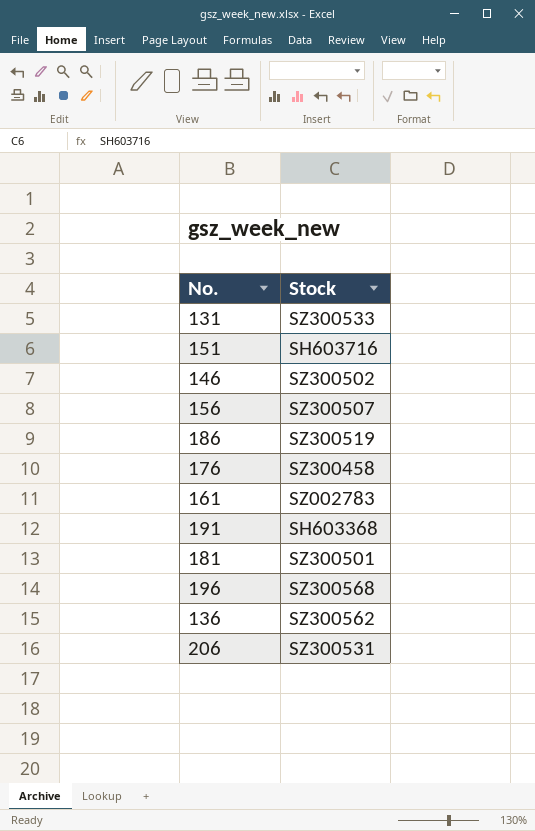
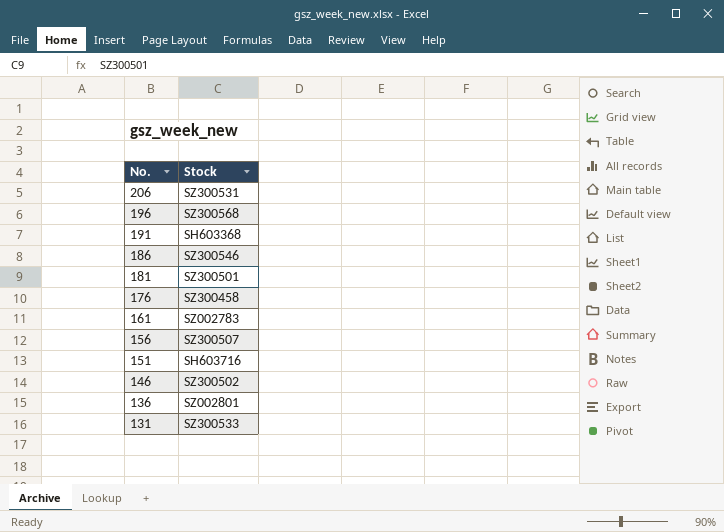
row order: none -> No. descending
186 | Stock: SZ300519 -> SZ300546
136 | Stock: SZ300562 -> SZ002801

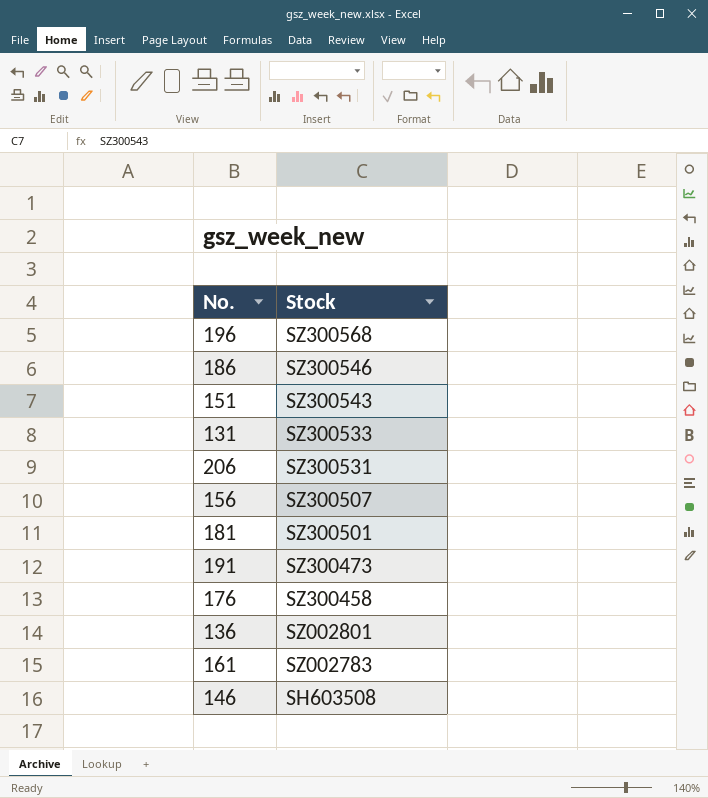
row order: No. descending -> Stock descending
151 | Stock: SH603716 -> SZ300543
191 | Stock: SH603368 -> SZ300473
146 | Stock: SZ300502 -> SH603508

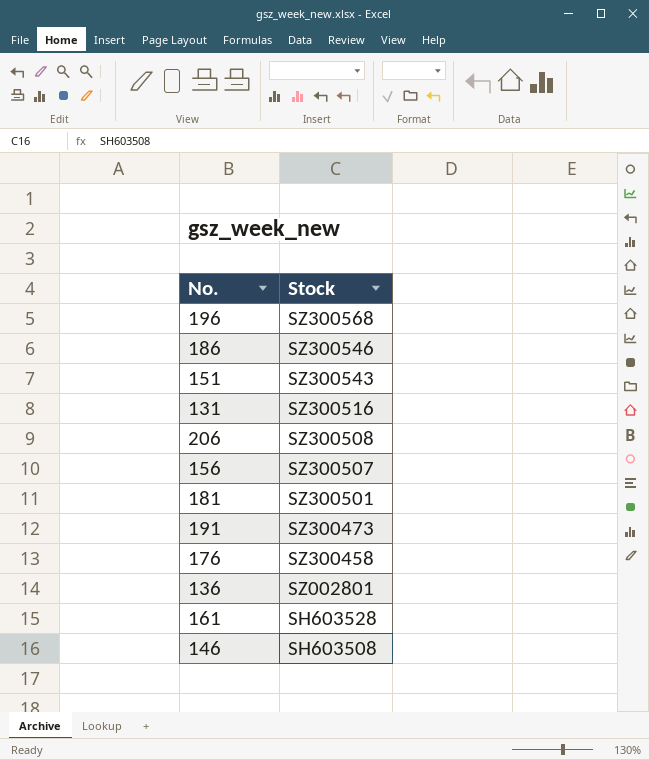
131 | Stock: SZ300533 -> SZ300516
206 | Stock: SZ300531 -> SZ300508
161 | Stock: SZ002783 -> SH603528

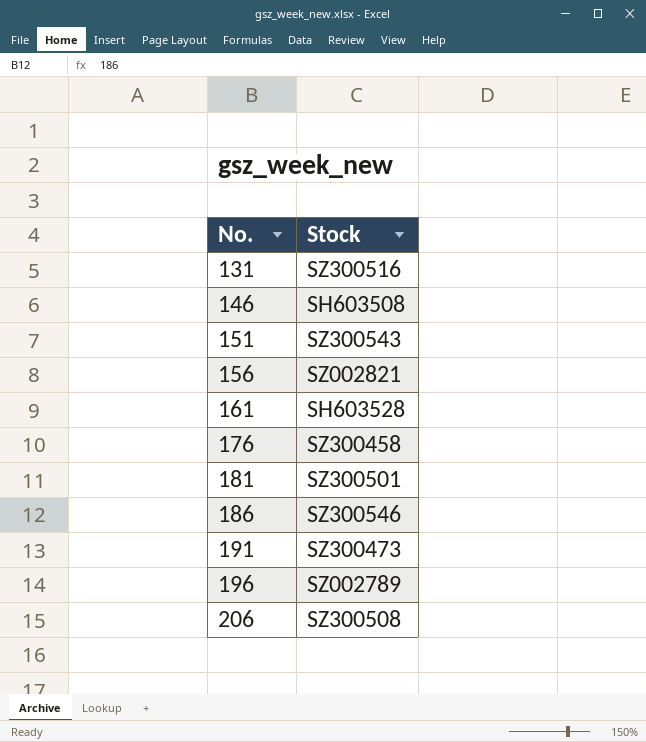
row order: Stock descending -> No. ascending
row 136: SZ002801 -> none
156 | Stock: SZ300507 -> SZ002821
196 | Stock: SZ300568 -> SZ002789

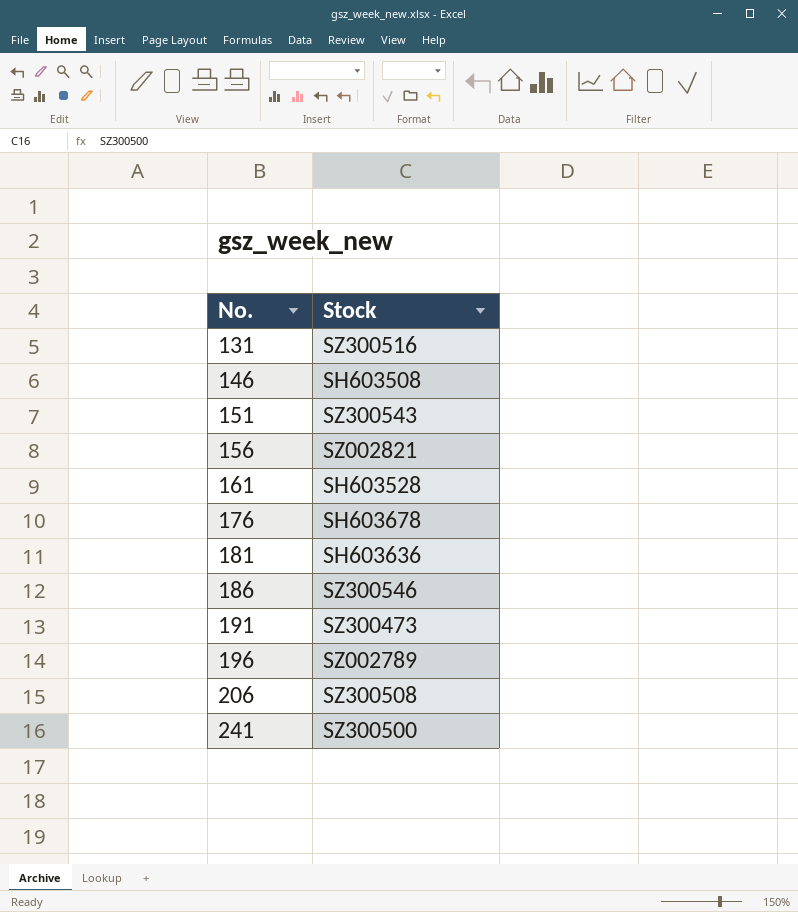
176 | Stock: SZ300458 -> SH603678
181 | Stock: SZ300501 -> SH603636
row 241: none -> SZ300500

